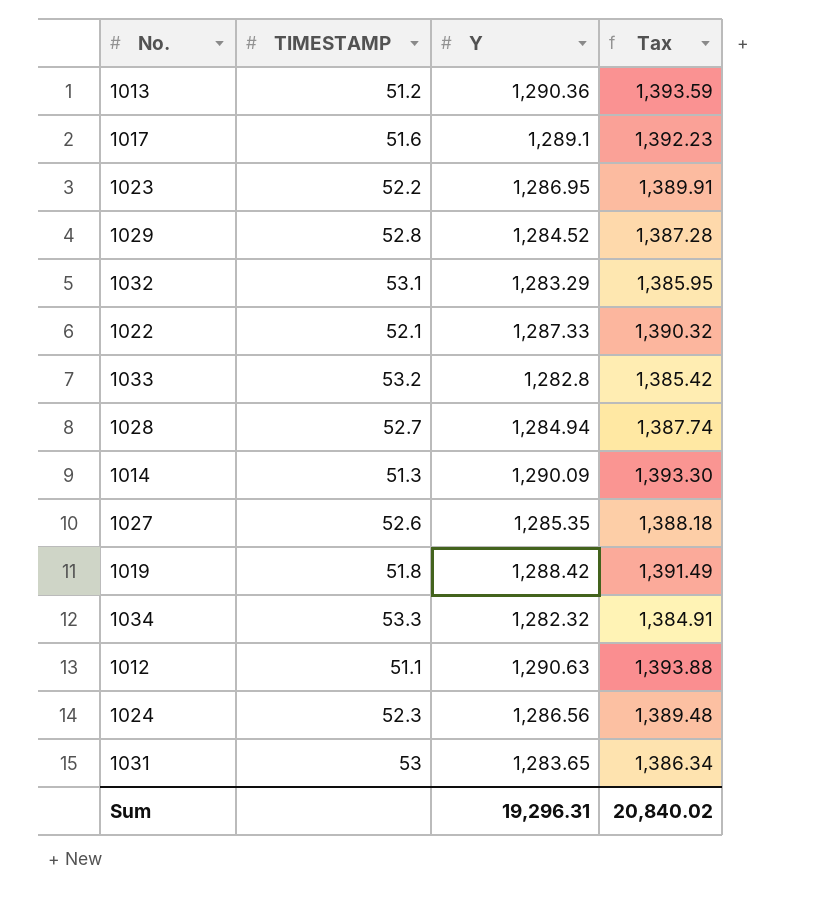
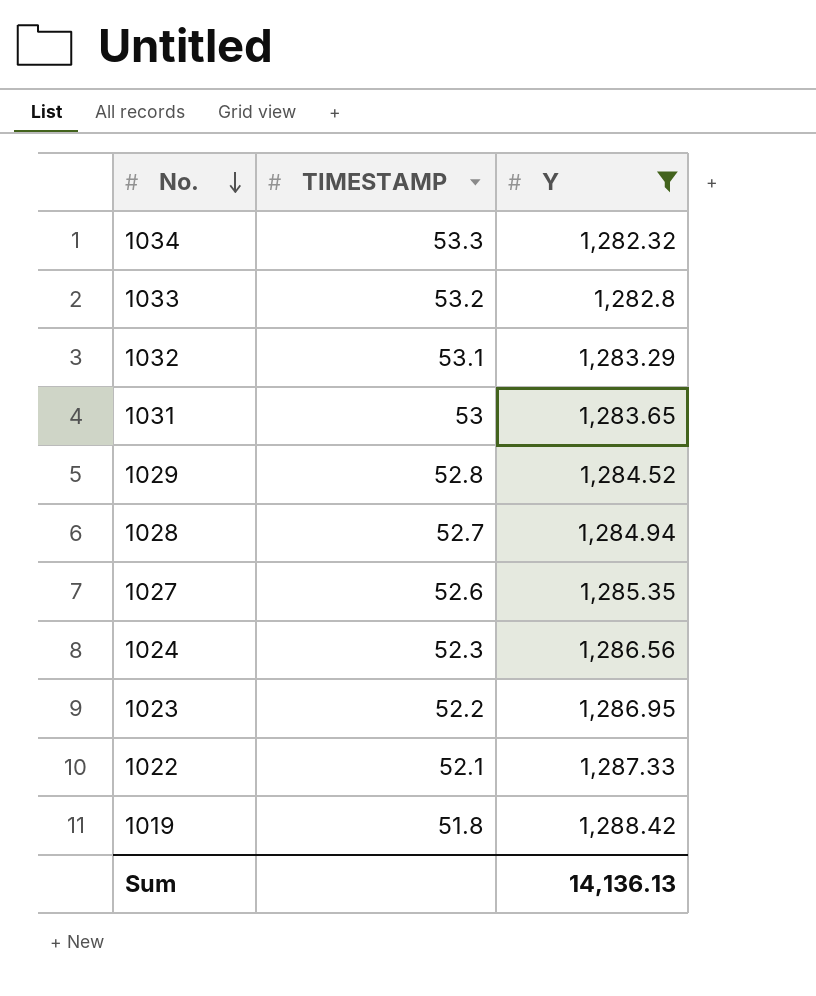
filter: none -> Y <= 1,288.42
row order: none -> No. descending
column Tax | formula: [Y] * 1.08 -> none
Sum | Y: 19,296.31 -> 14,136.13

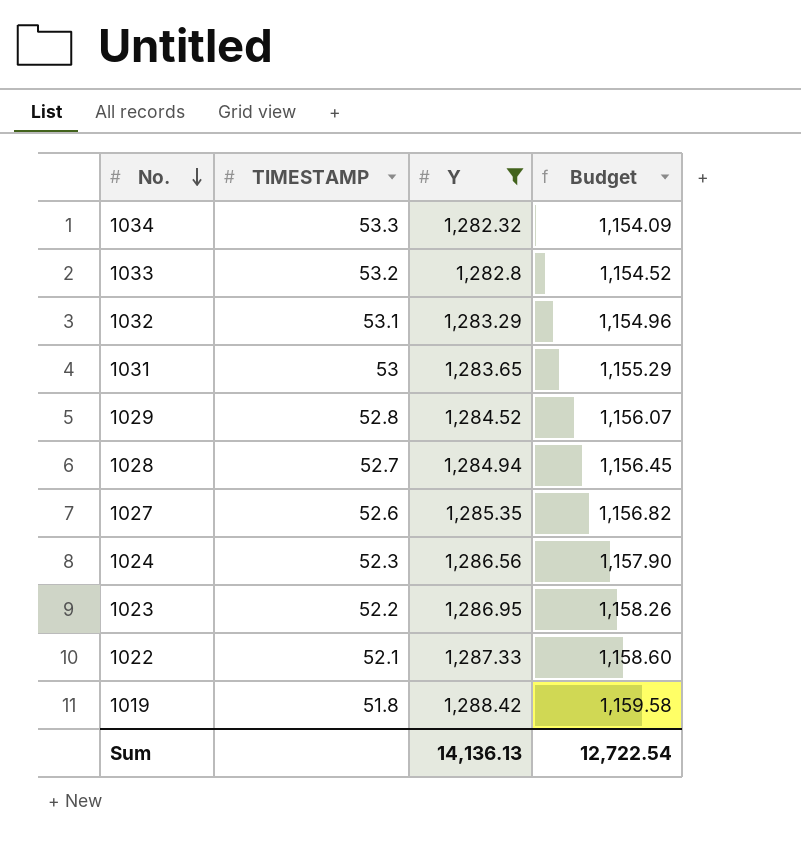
column Budget | formula: none -> [Y] * 0.9

